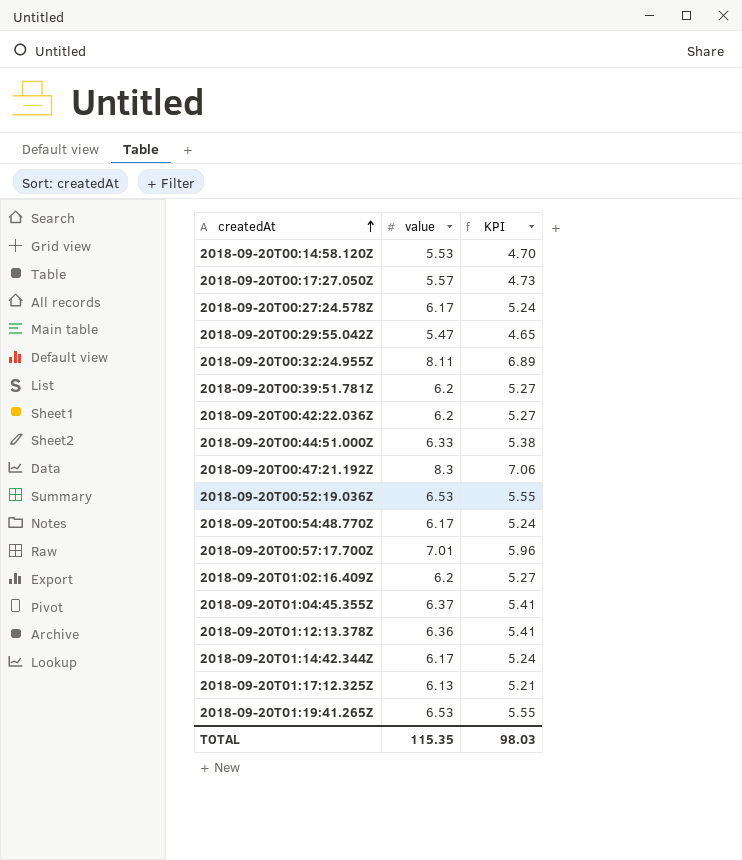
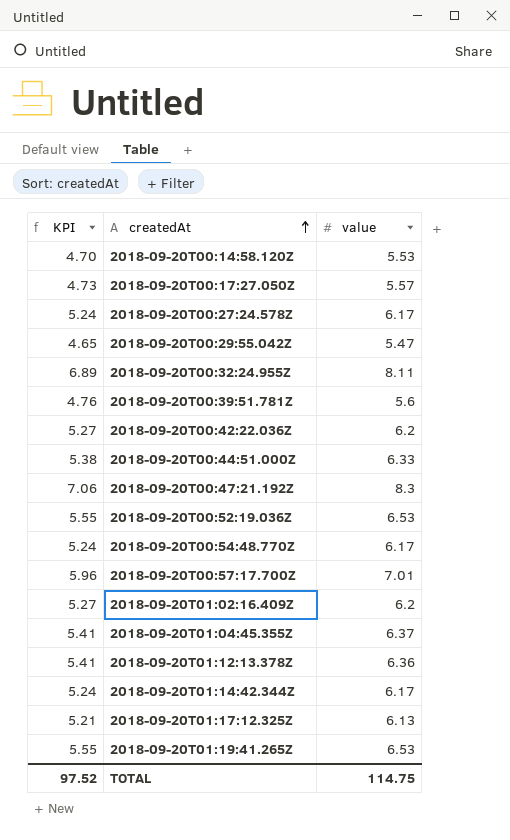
column KPI | position: 3 -> 1
2018-09-20T00:39:51.781Z | KPI: 5.27 -> 4.76
2018-09-20T00:39:51.781Z | value: 6.2 -> 5.6
TOTAL | KPI: 98.03 -> 97.52
TOTAL | value: 115.35 -> 114.75

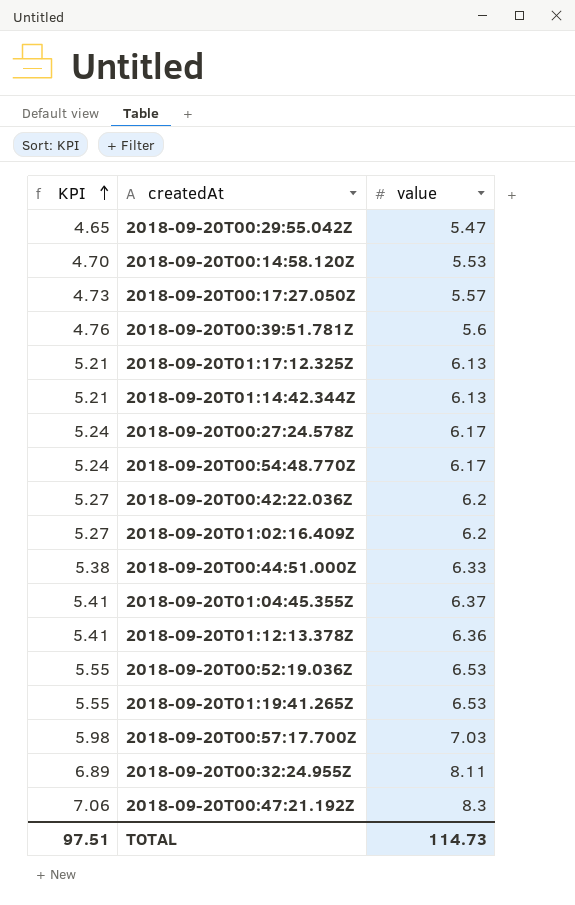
row order: createdAt ascending -> KPI ascending
2018-09-20T01:14:42.344Z | KPI: 5.24 -> 5.21
2018-09-20T01:14:42.344Z | value: 6.17 -> 6.13
2018-09-20T00:57:17.700Z | KPI: 5.96 -> 5.98
2018-09-20T00:57:17.700Z | value: 7.01 -> 7.03
TOTAL | KPI: 97.52 -> 97.51
TOTAL | value: 114.75 -> 114.73

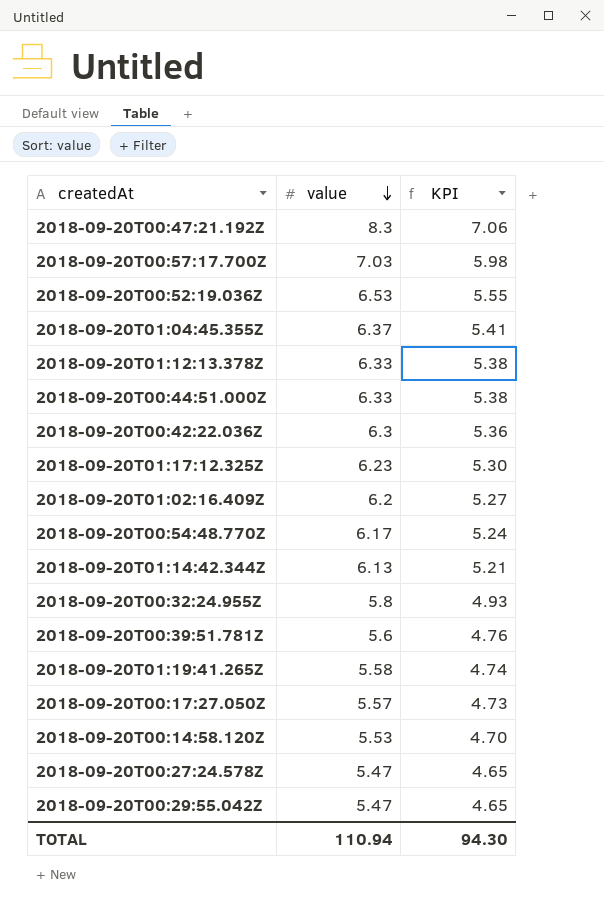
row order: KPI ascending -> value descending
column KPI | position: 1 -> 3
2018-09-20T01:12:13.378Z | value: 6.36 -> 6.33
2018-09-20T01:12:13.378Z | KPI: 5.41 -> 5.38
2018-09-20T00:42:22.036Z | value: 6.2 -> 6.3
2018-09-20T00:42:22.036Z | KPI: 5.27 -> 5.36
2018-09-20T01:17:12.325Z | value: 6.13 -> 6.23
2018-09-20T01:17:12.325Z | KPI: 5.21 -> 5.30
2018-09-20T00:32:24.955Z | value: 8.11 -> 5.8
2018-09-20T00:32:24.955Z | KPI: 6.89 -> 4.93
2018-09-20T01:19:41.265Z | value: 6.53 -> 5.58
2018-09-20T01:19:41.265Z | KPI: 5.55 -> 4.74
2018-09-20T00:27:24.578Z | value: 6.17 -> 5.47
2018-09-20T00:27:24.578Z | KPI: 5.24 -> 4.65
TOTAL | value: 114.73 -> 110.94
TOTAL | KPI: 97.51 -> 94.30

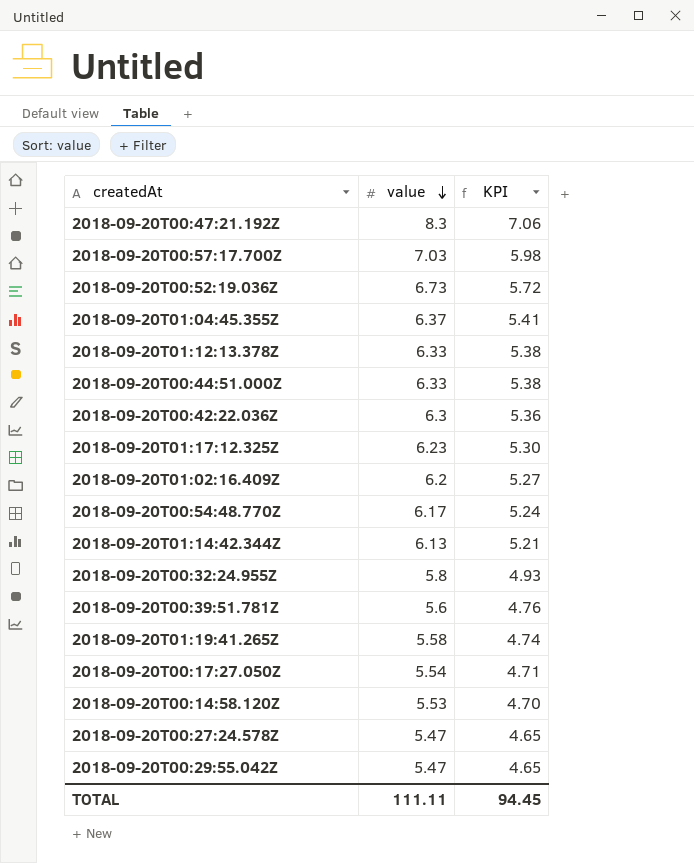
2018-09-20T00:52:19.036Z | value: 6.53 -> 6.73
2018-09-20T00:52:19.036Z | KPI: 5.55 -> 5.72
2018-09-20T00:17:27.050Z | value: 5.57 -> 5.54
2018-09-20T00:17:27.050Z | KPI: 4.73 -> 4.71
TOTAL | value: 110.94 -> 111.11
TOTAL | KPI: 94.30 -> 94.45

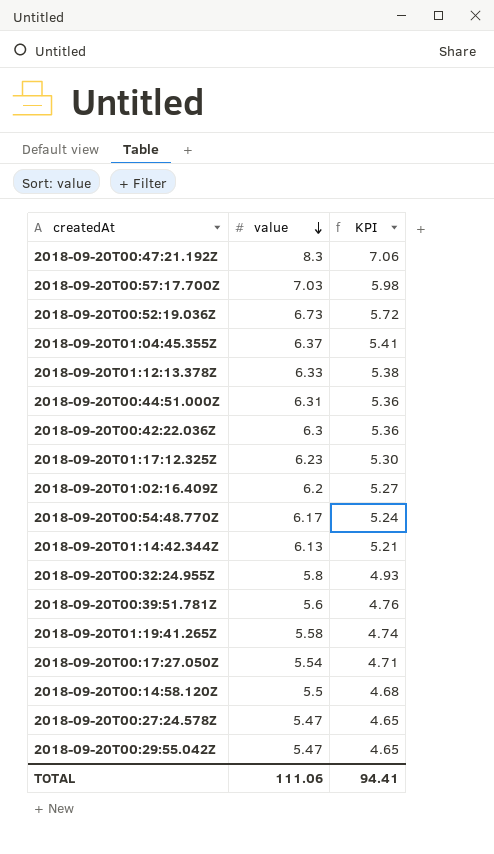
2018-09-20T00:44:51.000Z | value: 6.33 -> 6.31
2018-09-20T00:44:51.000Z | KPI: 5.38 -> 5.36
2018-09-20T00:14:58.120Z | value: 5.53 -> 5.5
2018-09-20T00:14:58.120Z | KPI: 4.70 -> 4.68
TOTAL | value: 111.11 -> 111.06
TOTAL | KPI: 94.45 -> 94.41

